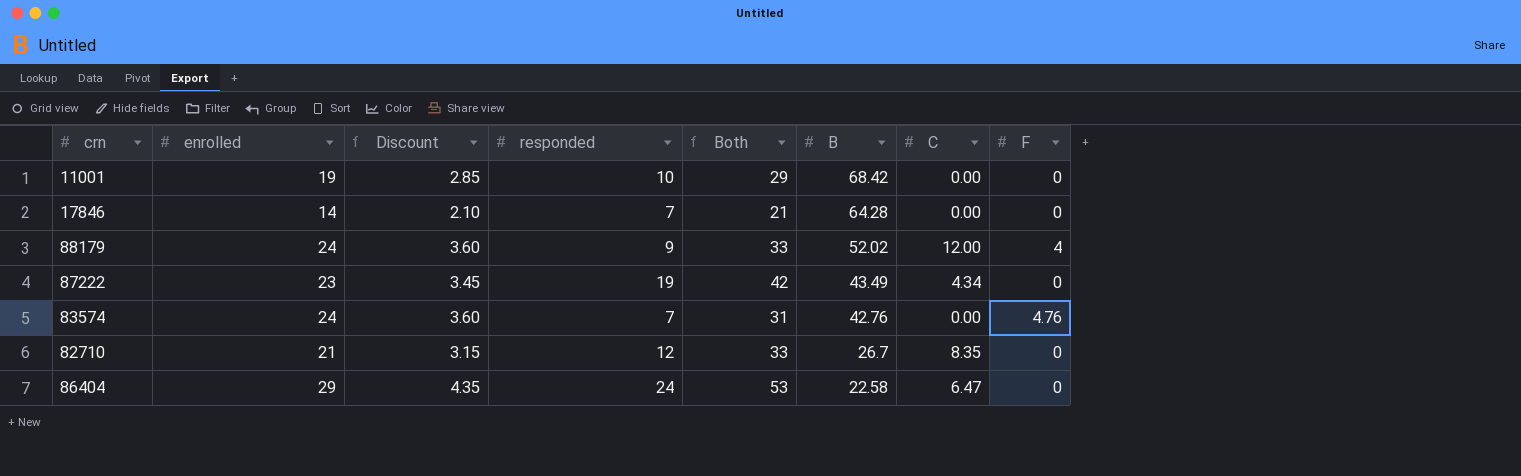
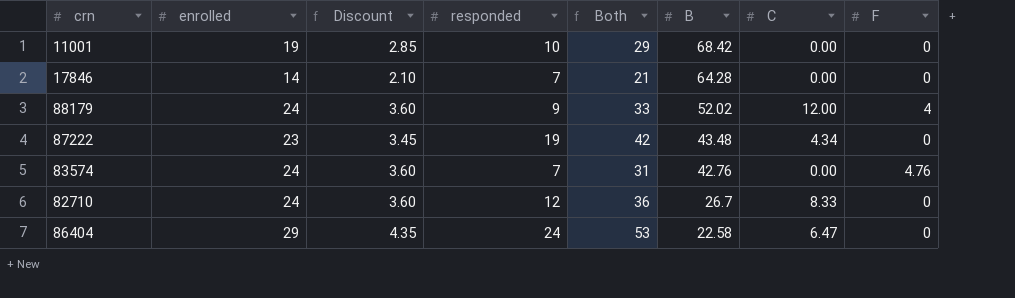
87222 | B: 43.49 -> 43.48
82710 | enrolled: 21 -> 24
82710 | Discount: 3.15 -> 3.60
82710 | Both: 33 -> 36
82710 | C: 8.35 -> 8.33

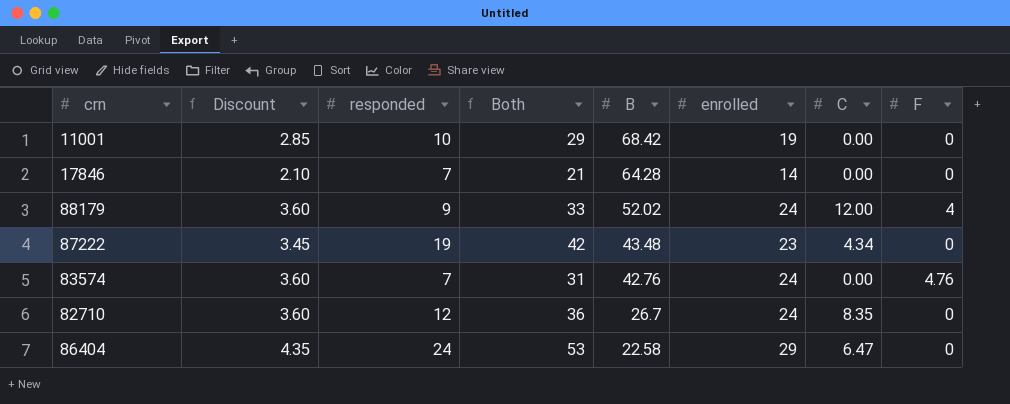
column enrolled | position: 2 -> 6
82710 | C: 8.33 -> 8.35

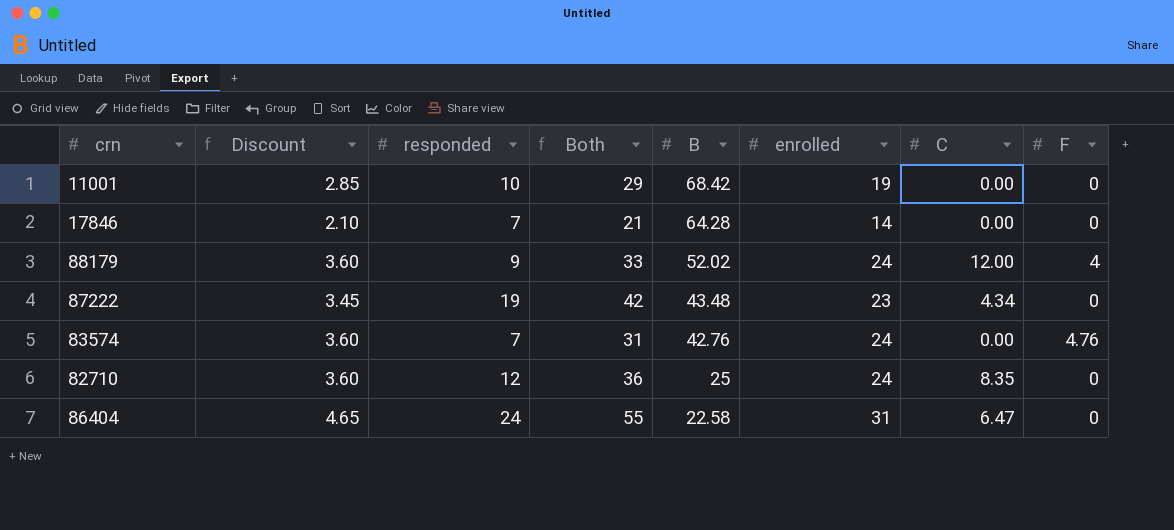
82710 | B: 26.7 -> 25
86404 | Discount: 4.35 -> 4.65
86404 | Both: 53 -> 55
86404 | enrolled: 29 -> 31

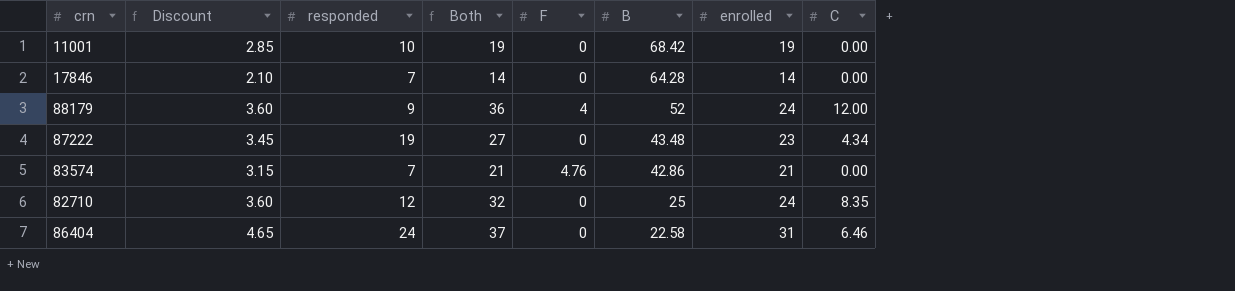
column Both | formula: [responded] + [enrolled] -> [enrolled] + [C]
column F | position: 8 -> 5
88179 | B: 52.02 -> 52
83574 | Discount: 3.60 -> 3.15
83574 | B: 42.76 -> 42.86
83574 | enrolled: 24 -> 21
86404 | C: 6.47 -> 6.46

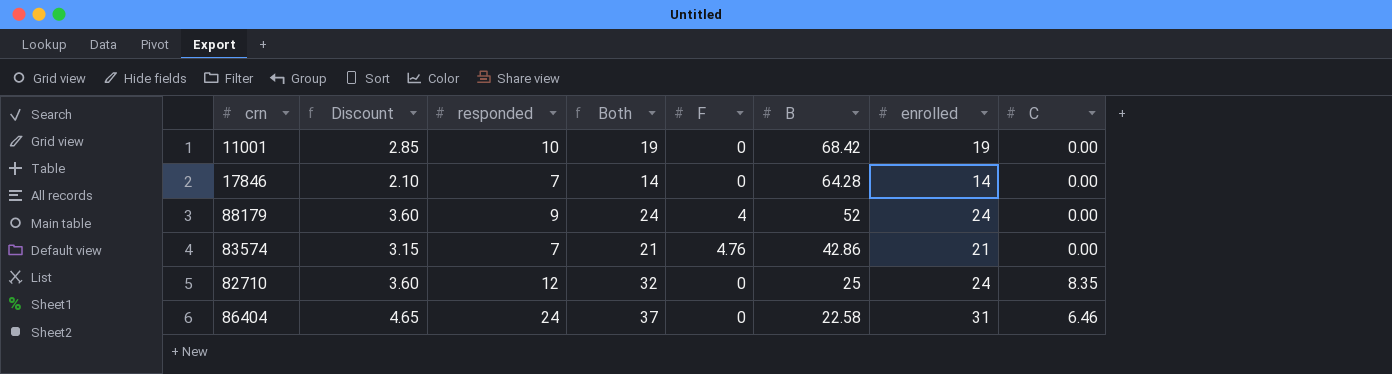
row 87222: 3.45 | 19 | 27 | 0 | 43.48 | 23 | 4.34 -> none
88179 | Both: 36 -> 24
88179 | C: 12.00 -> 0.00

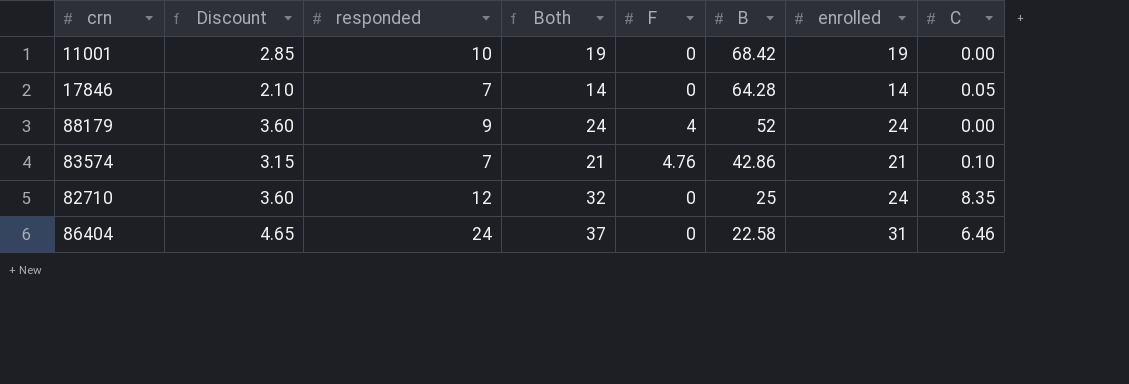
17846 | C: 0.00 -> 0.05
83574 | C: 0.00 -> 0.10

